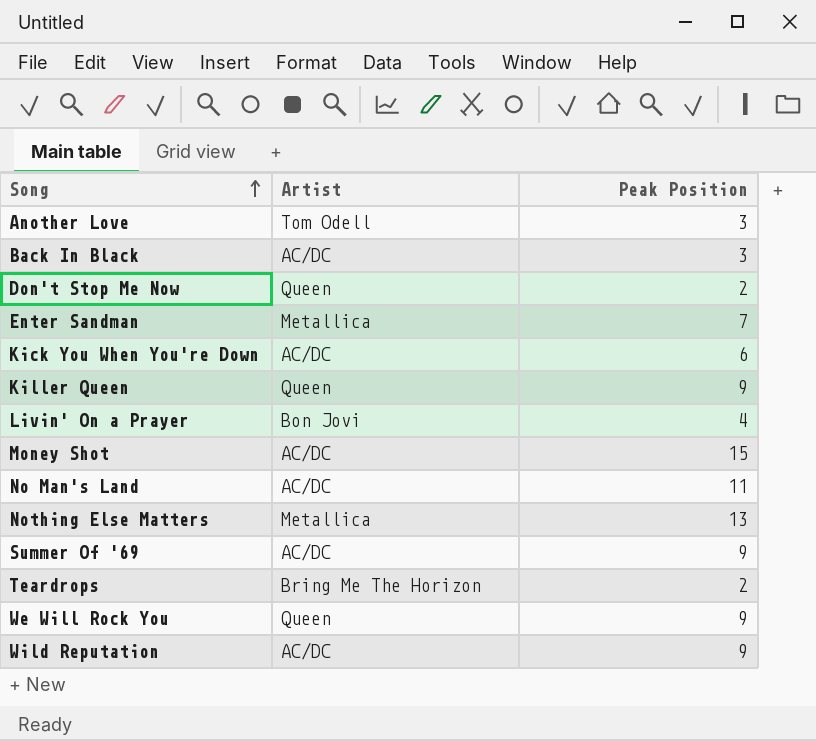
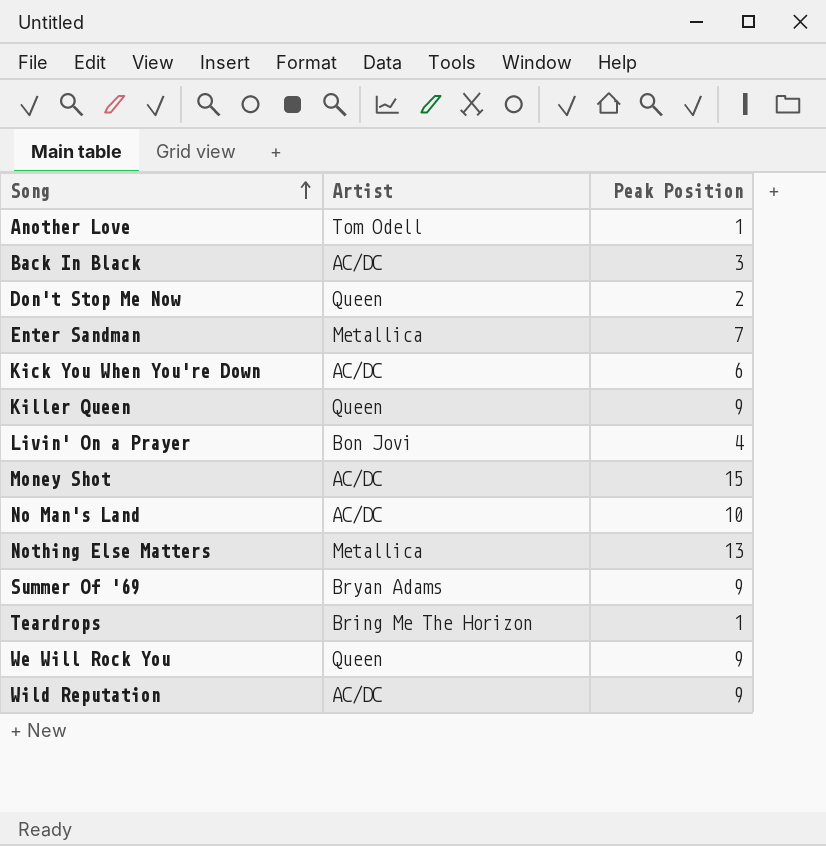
Another Love | Peak Position: 3 -> 1
No Man's Land | Peak Position: 11 -> 10
Summer Of '69 | Artist: AC/DC -> Bryan Adams
Teardrops | Peak Position: 2 -> 1

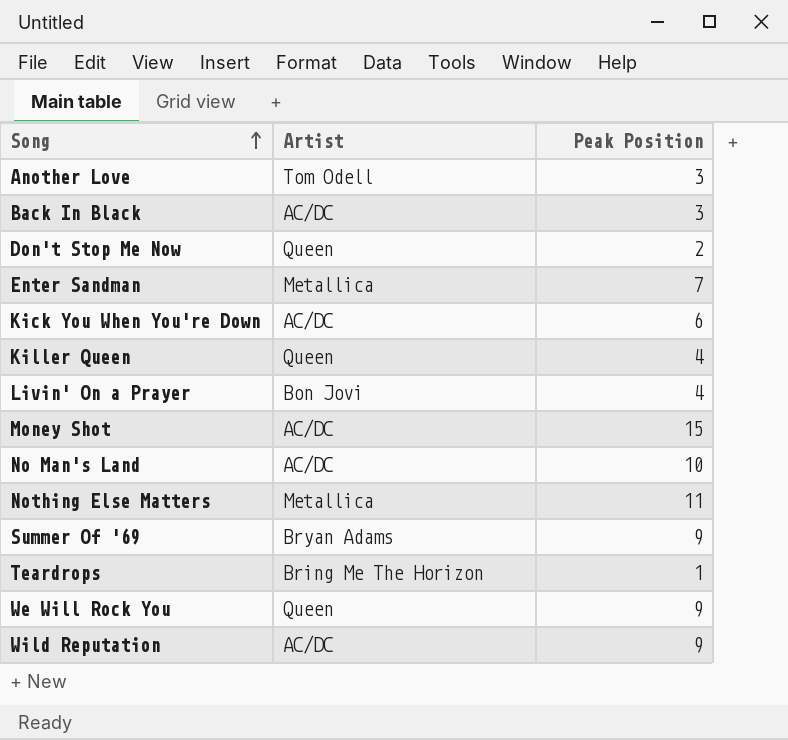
Another Love | Peak Position: 1 -> 3
Killer Queen | Peak Position: 9 -> 4
Nothing Else Matters | Peak Position: 13 -> 11

